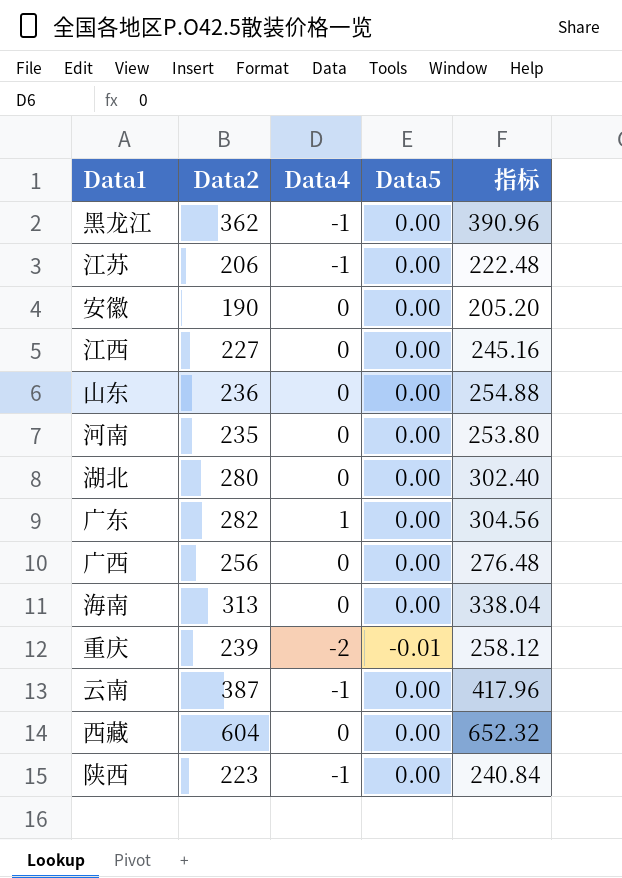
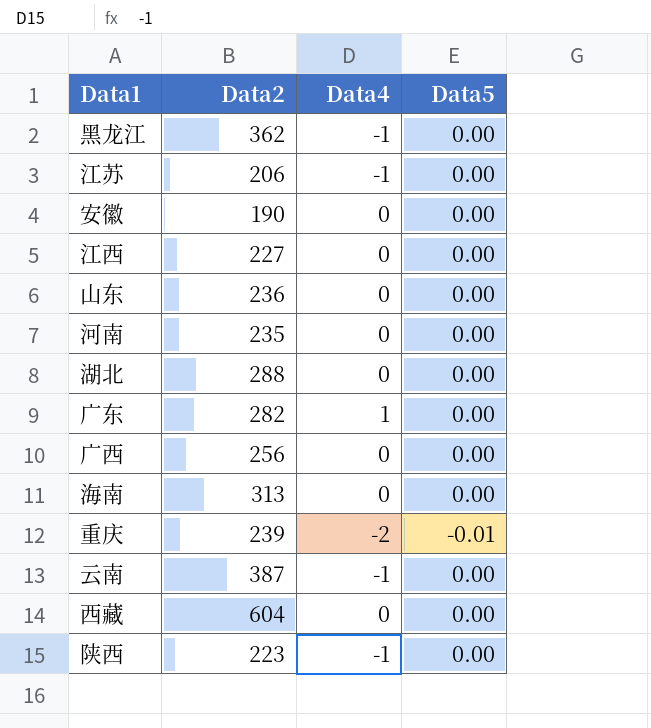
column 指标 | formula: [Data2] * 1.08 -> none
湖北 | Data2: 280 -> 288

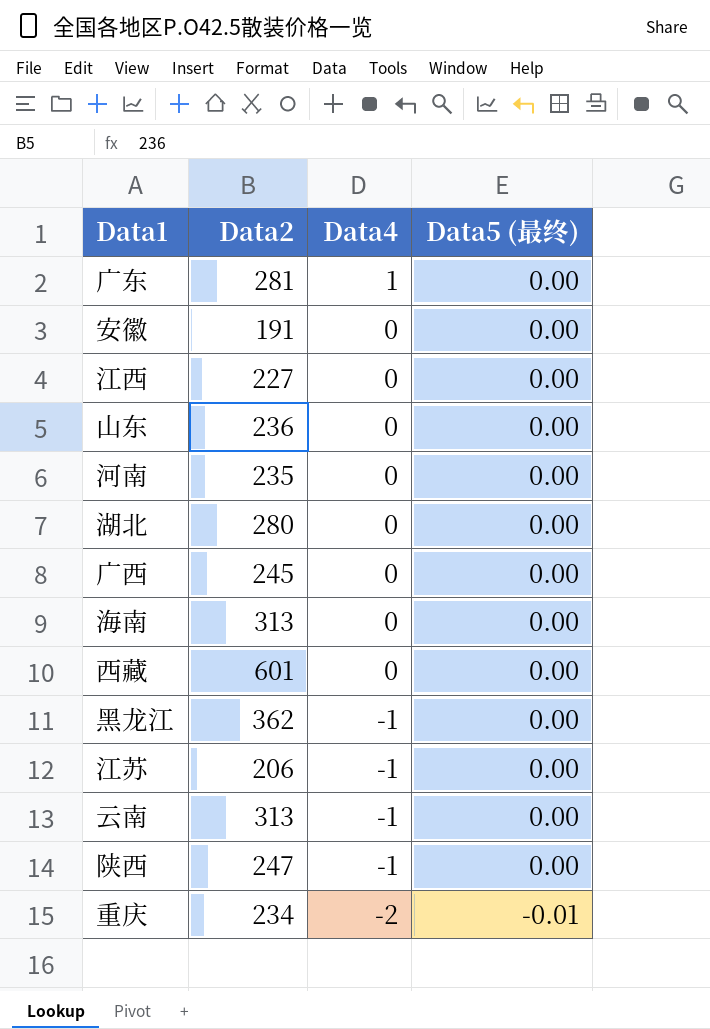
row order: none -> Data4 descending
column name: Data5 -> Data5 (最终)
广东 | Data2: 282 -> 281
安徽 | Data2: 190 -> 191
湖北 | Data2: 288 -> 280
广西 | Data2: 256 -> 245
西藏 | Data2: 604 -> 601
云南 | Data2: 387 -> 313
陕西 | Data2: 223 -> 247
重庆 | Data2: 239 -> 234

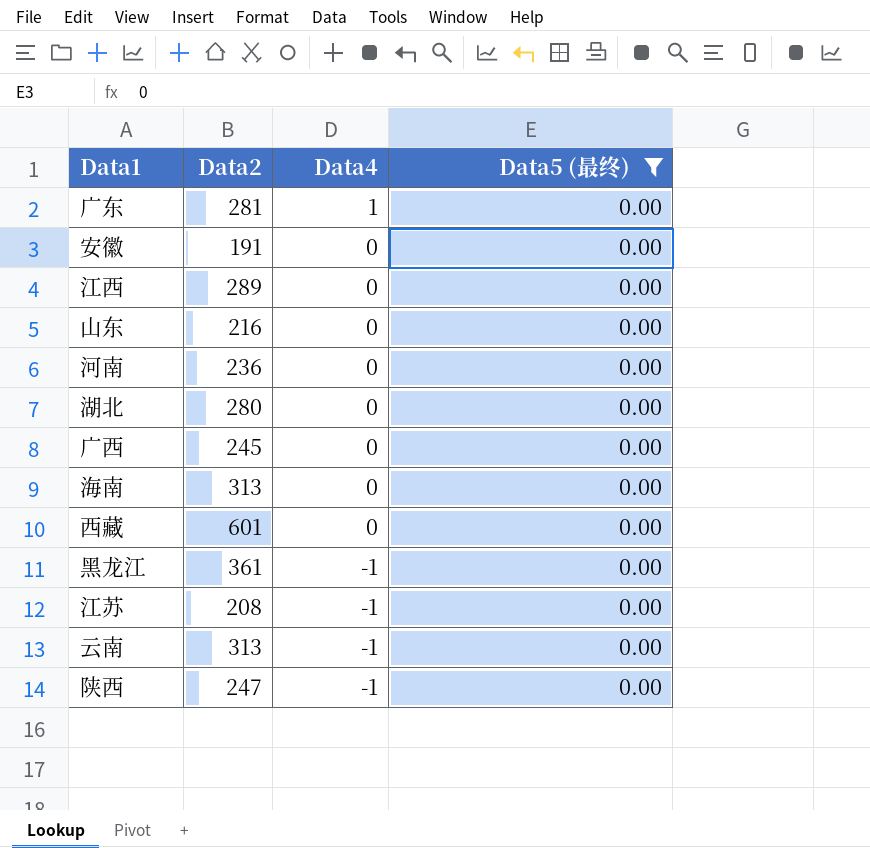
filter: none -> Data5 (最终) = 0.00
江西 | Data2: 227 -> 289
山东 | Data2: 236 -> 216
河南 | Data2: 235 -> 236
黑龙江 | Data2: 362 -> 361
江苏 | Data2: 206 -> 208

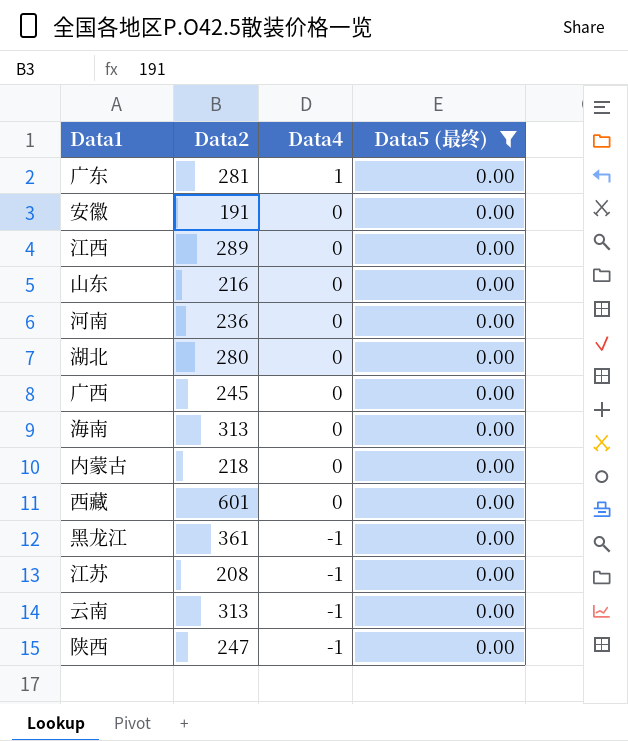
row 内蒙古: none -> 218 | 0 | 0.00

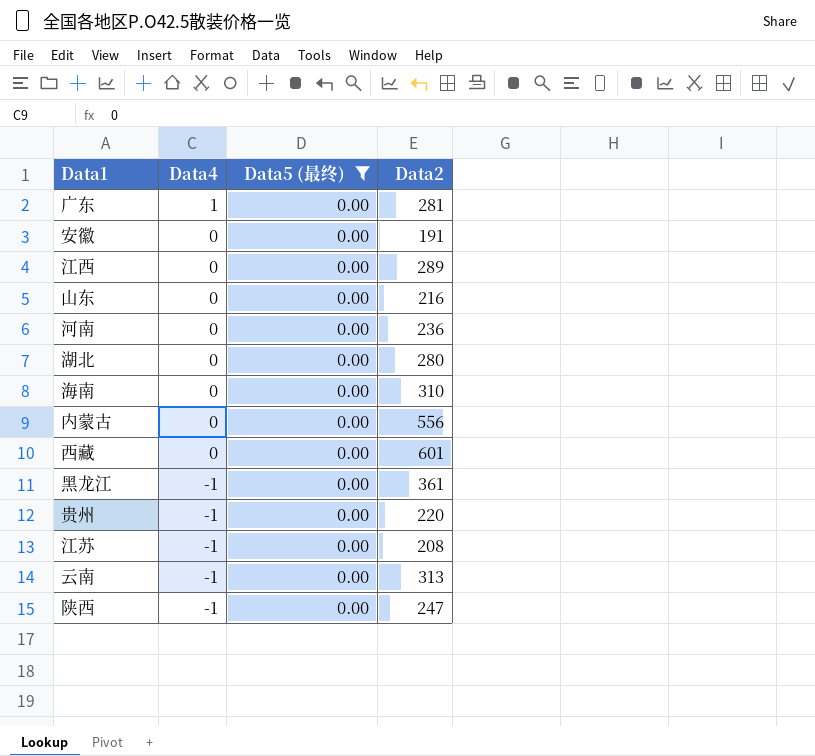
column Data2 | position: 2 -> 4
row 广西: 245 | 0 | 0.00 -> none
海南 | Data2: 313 -> 310
内蒙古 | Data2: 218 -> 556
row 贵州: none -> -1 | 0.00 | 220

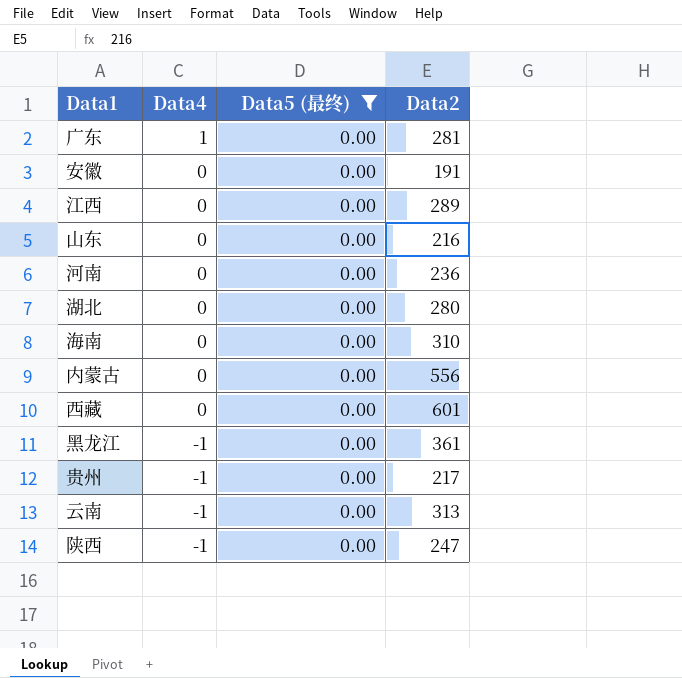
row 江苏: -1 | 0.00 | 208 -> none
贵州 | Data2: 220 -> 217

